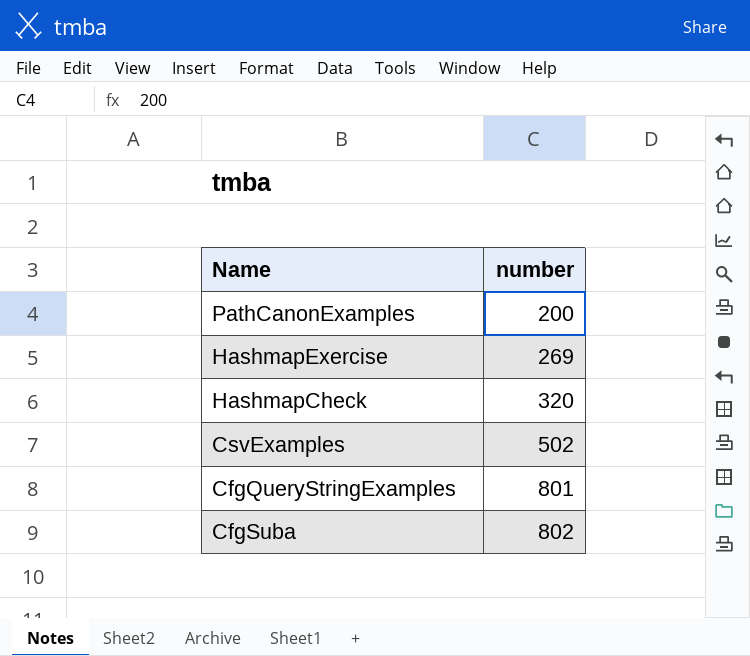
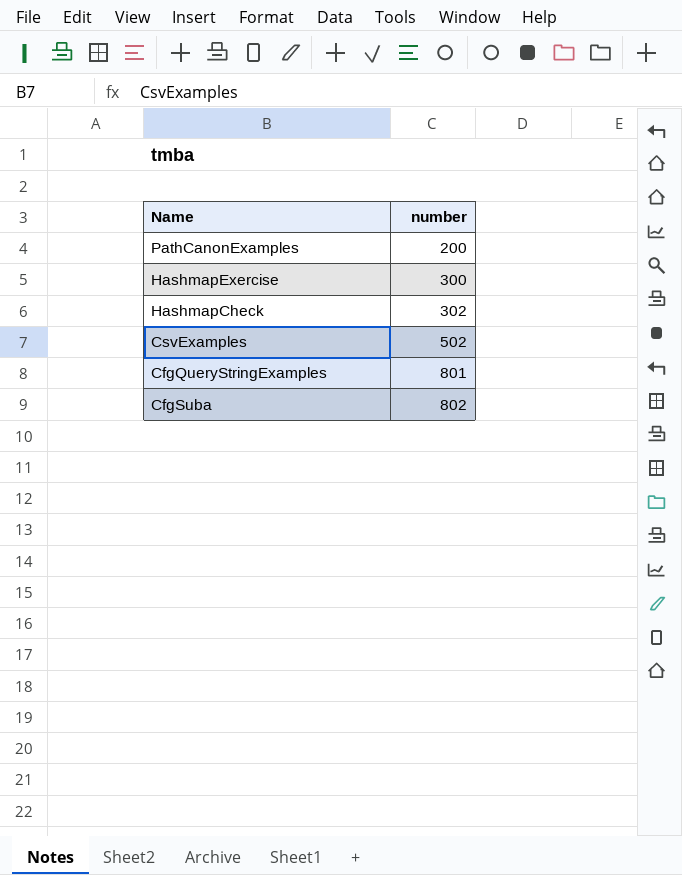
HashmapExercise | number: 269 -> 300
HashmapCheck | number: 320 -> 302

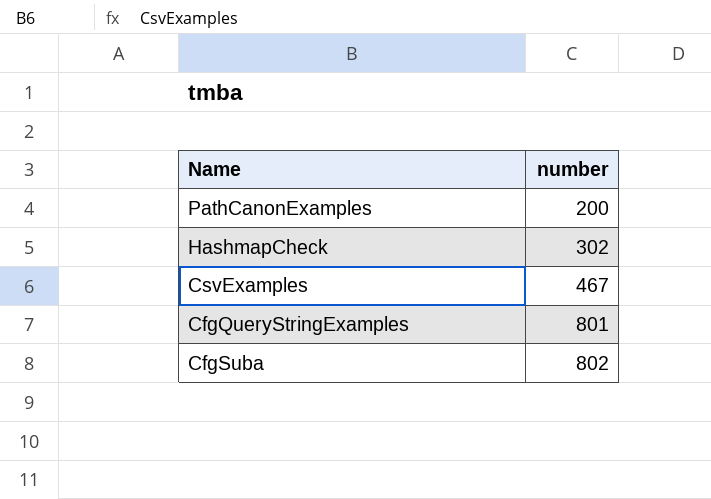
row HashmapExercise: 300 -> none
CsvExamples | number: 502 -> 467

